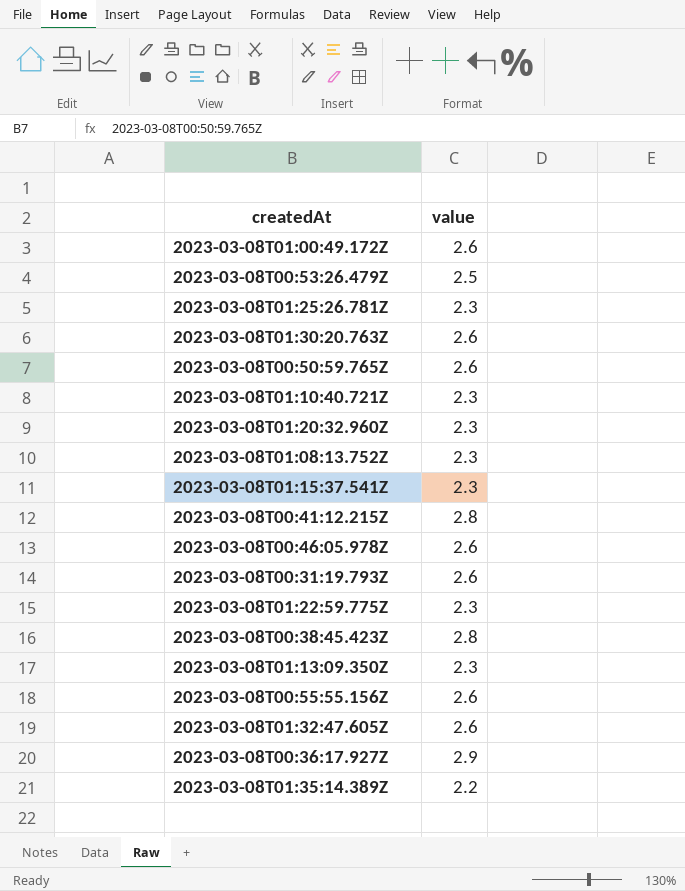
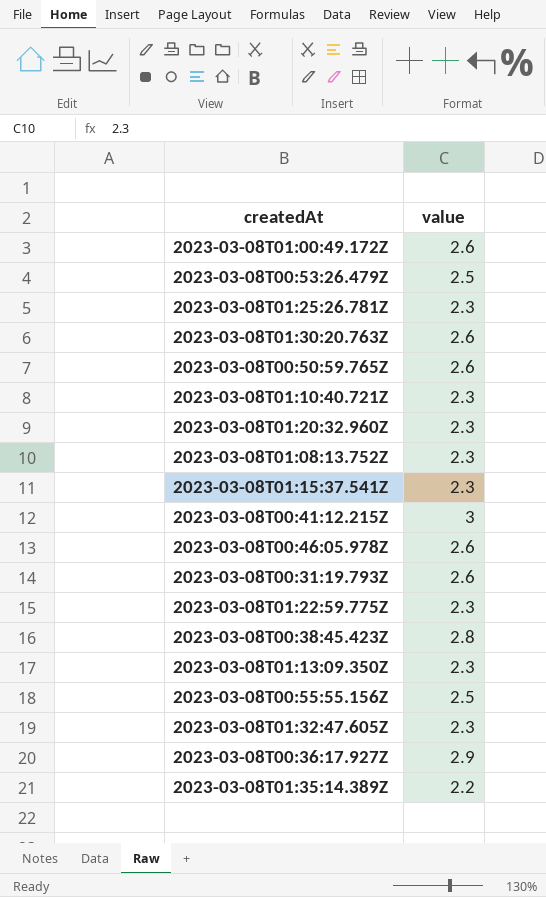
2023-03-08T00:41:12.215Z | value: 2.8 -> 3
2023-03-08T00:55:55.156Z | value: 2.6 -> 2.5
2023-03-08T01:32:47.605Z | value: 2.6 -> 2.3

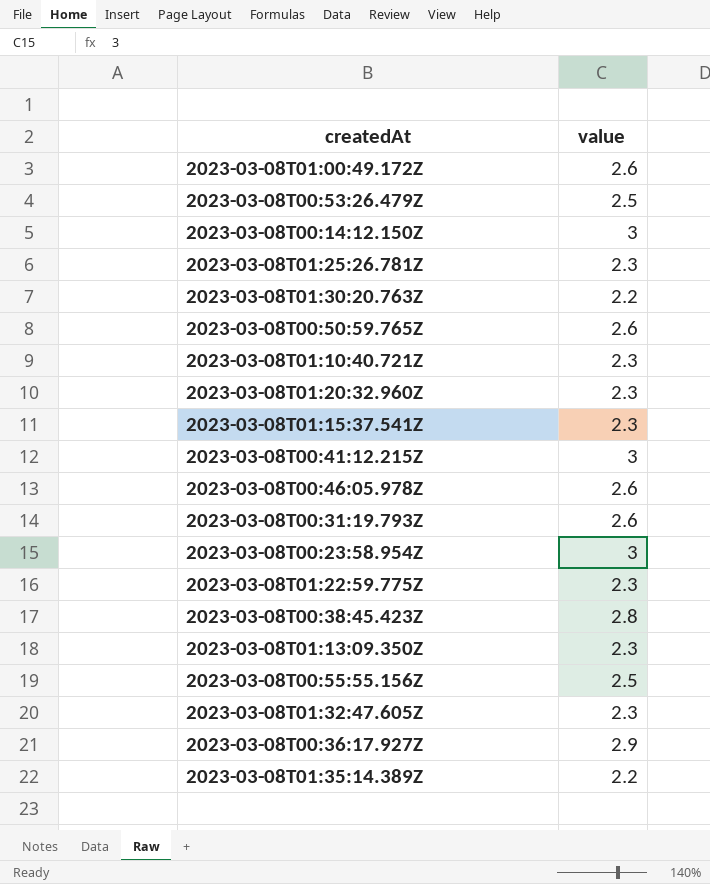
row 2023-03-08T01:08:13.752Z: 2.3 -> none
row 2023-03-08T00:14:12.150Z: none -> 3
2023-03-08T01:30:20.763Z | value: 2.6 -> 2.2
row 2023-03-08T00:23:58.954Z: none -> 3

